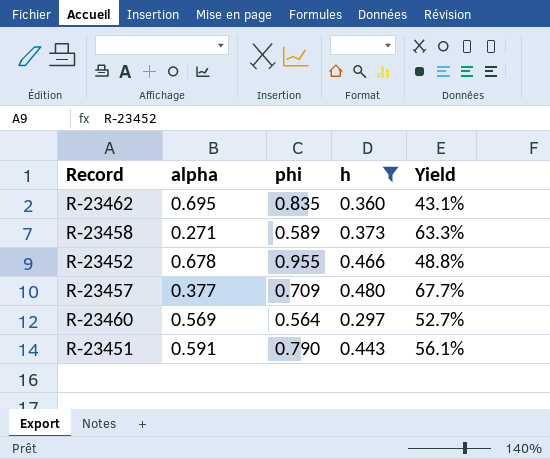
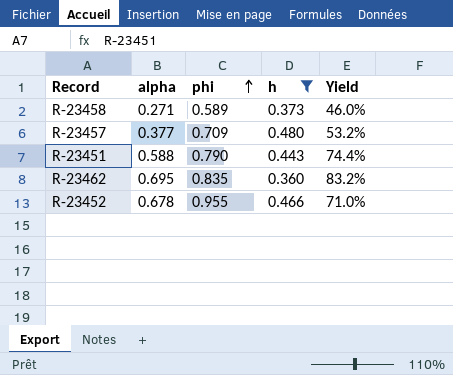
row order: none -> phi ascending
column Yield | formula: [h] / [phi] -> [alpha] / [phi]
row R-23460: 0.569 | 0.564 | 0.297 | 52.7% -> none
R-23451 | alpha: 0.591 -> 0.588

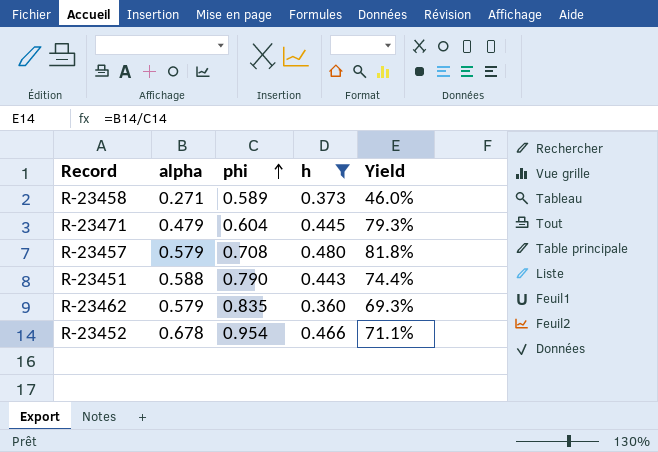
row R-23471: none -> 0.479 | 0.604 | 0.445 | 79.3%
R-23457 | alpha: 0.377 -> 0.579
R-23457 | phi: 0.709 -> 0.708
R-23457 | Yield: 53.2% -> 81.8%
R-23462 | alpha: 0.695 -> 0.579
R-23462 | Yield: 83.2% -> 69.3%
R-23452 | phi: 0.955 -> 0.954
R-23452 | Yield: 71.0% -> 71.1%

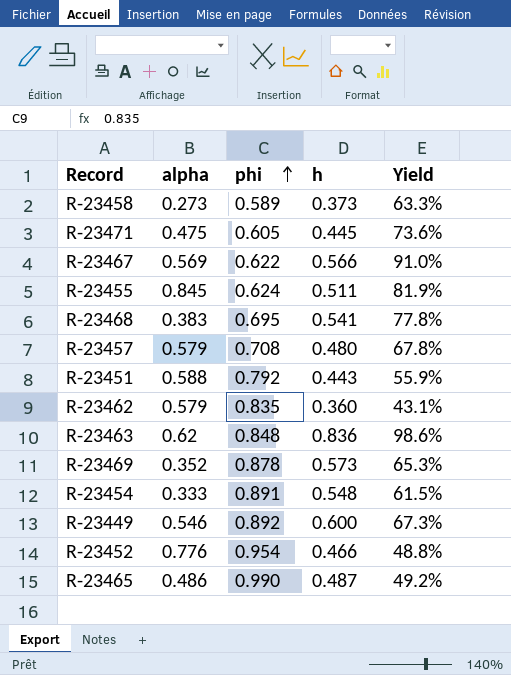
filter: h <= 0.480 -> none
column Yield | formula: [alpha] / [phi] -> [h] / [phi]
R-23458 | alpha: 0.271 -> 0.273
R-23471 | alpha: 0.479 -> 0.475
R-23471 | phi: 0.604 -> 0.605
R-23451 | phi: 0.790 -> 0.792
R-23452 | alpha: 0.678 -> 0.776

